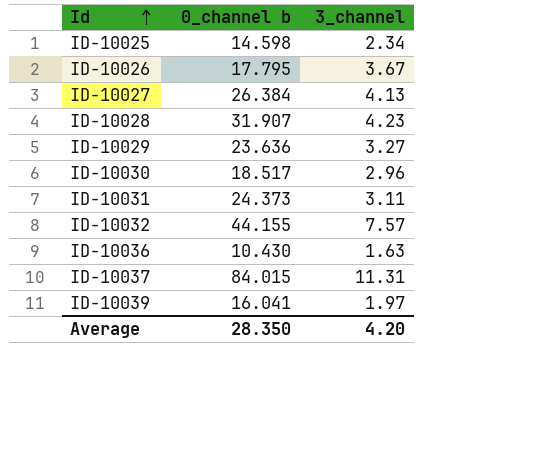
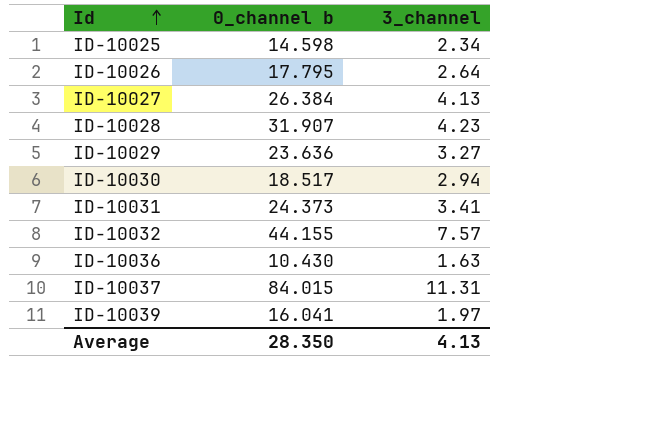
ID-10026 | 3_channel: 3.67 -> 2.64
ID-10030 | 3_channel: 2.96 -> 2.94
ID-10031 | 3_channel: 3.11 -> 3.41
Average | 3_channel: 4.20 -> 4.13

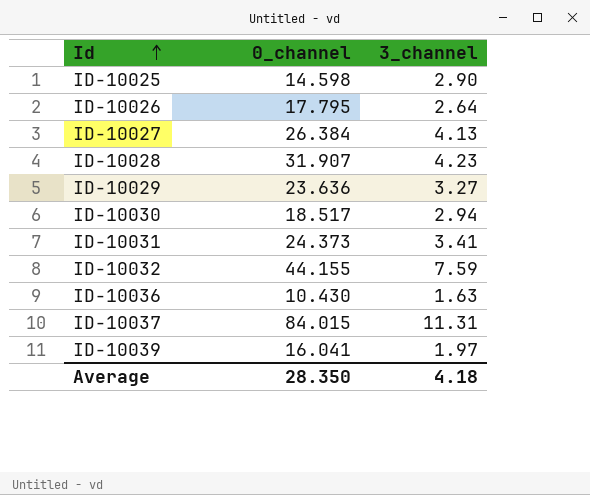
column name: 0_channel b -> 0_channel
ID-10025 | 3_channel: 2.34 -> 2.90
ID-10032 | 3_channel: 7.57 -> 7.59
Average | 3_channel: 4.13 -> 4.18

